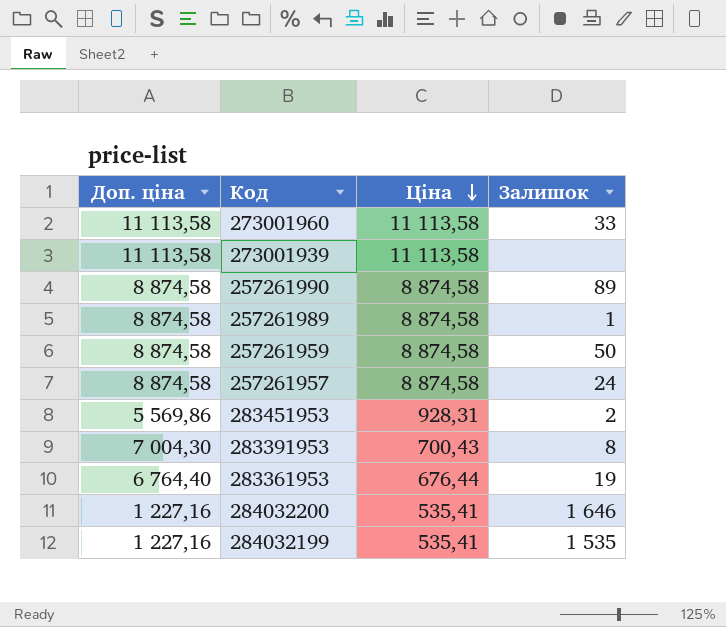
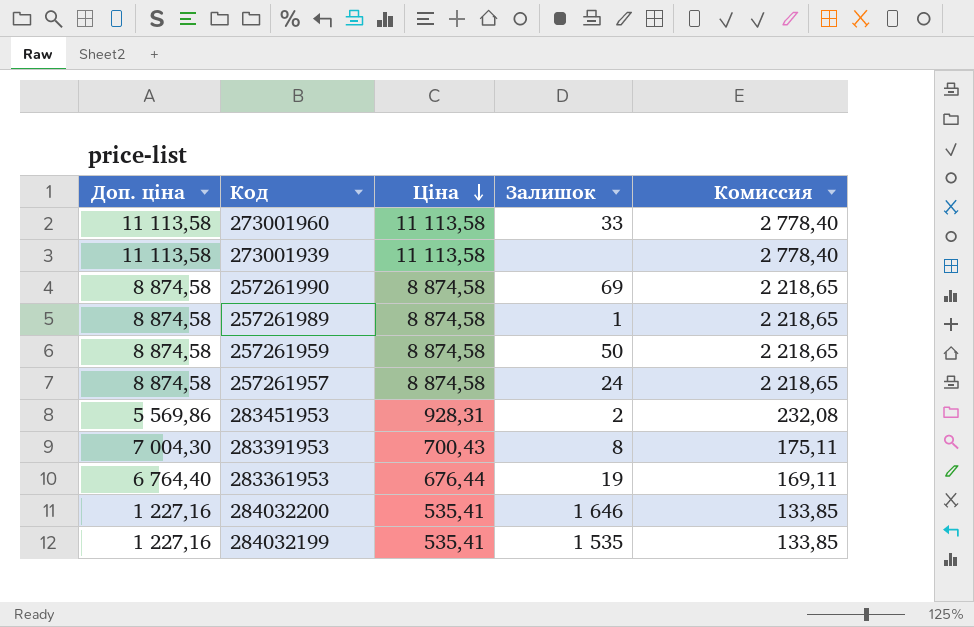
column Комиссия | formula: none -> [Ціна] * 0,25
257261990 | Залишок: 89 -> 69

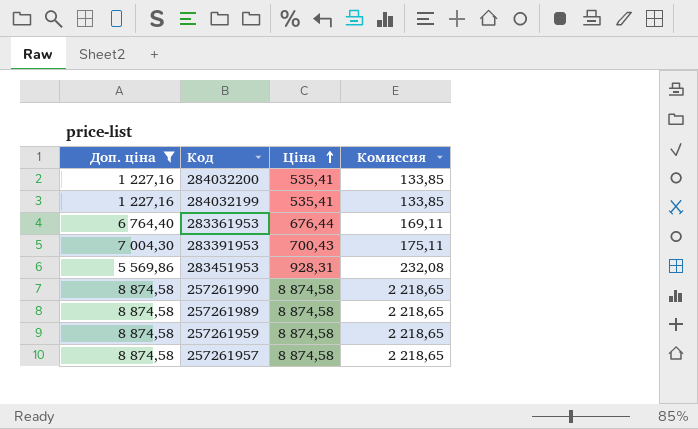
filter: none -> Доп. ціна != 11 113,58
row order: Ціна descending -> Ціна ascending
column Залишок | position: 4 -> none

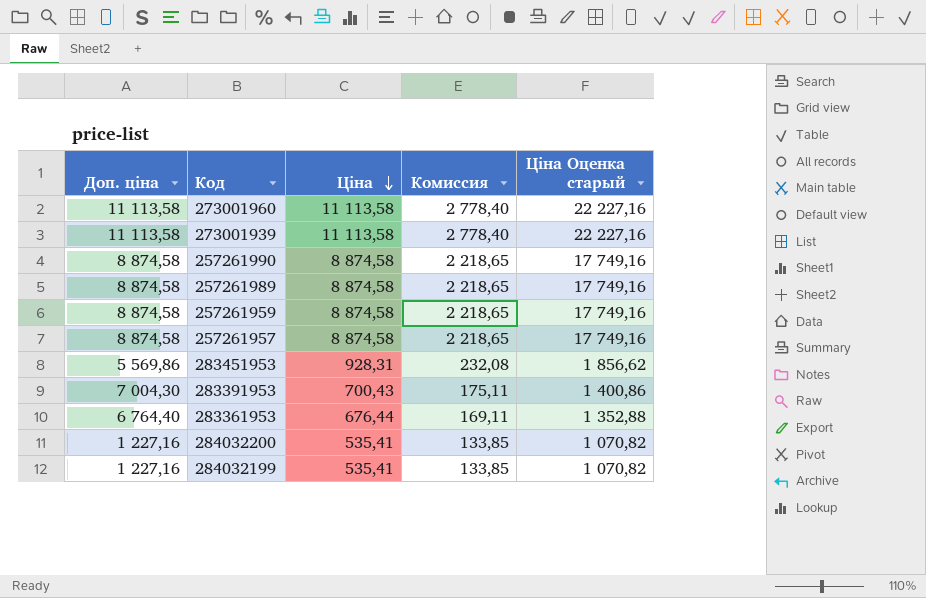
filter: Доп. ціна != 11 113,58 -> none
row order: Ціна ascending -> Ціна descending
column Ціна Оценка старый | formula: none -> [Ціна] * 2

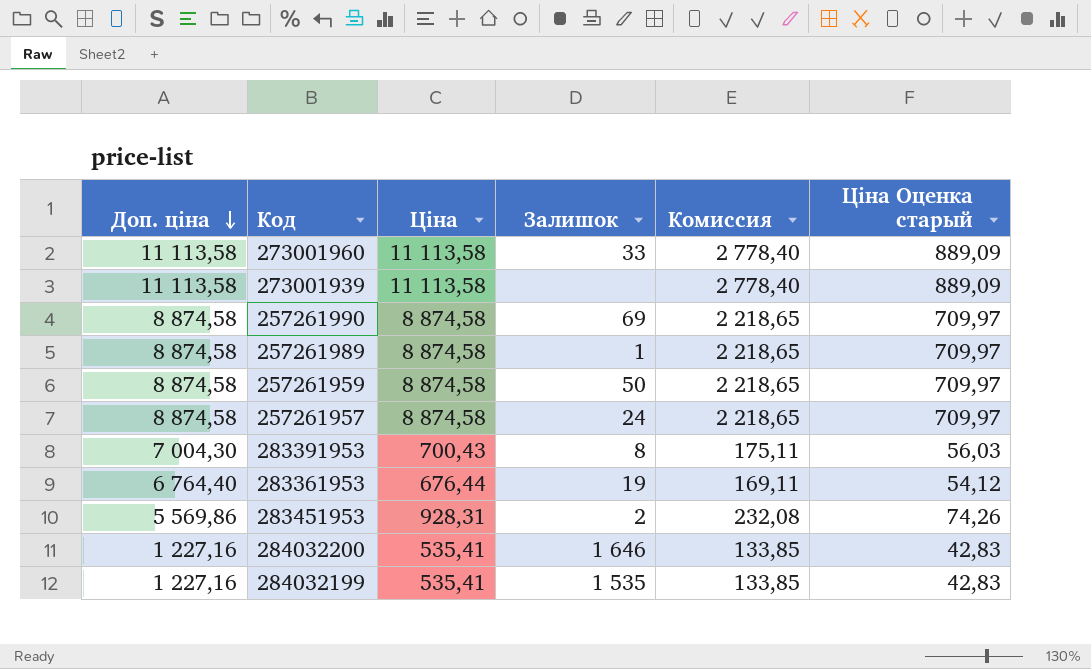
row order: Ціна descending -> Доп. ціна descending
column Залишок | position: none -> 4
column Ціна Оценка старый | formula: [Ціна] * 2 -> [Ціна] * 0,08

